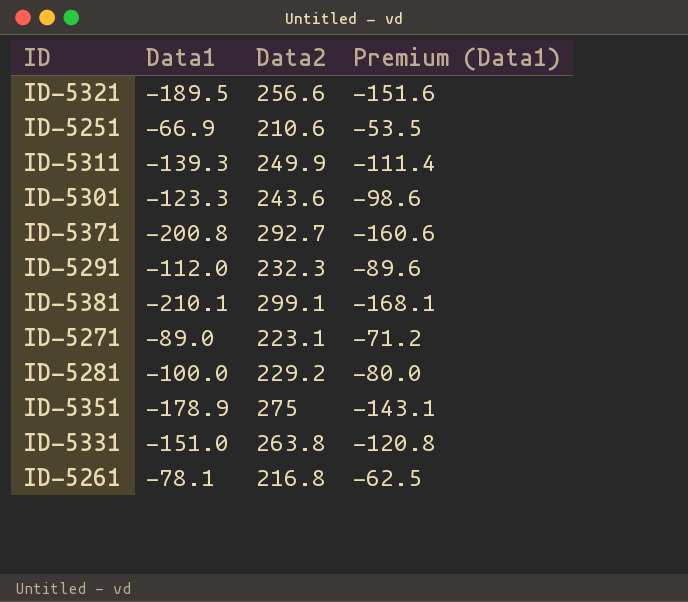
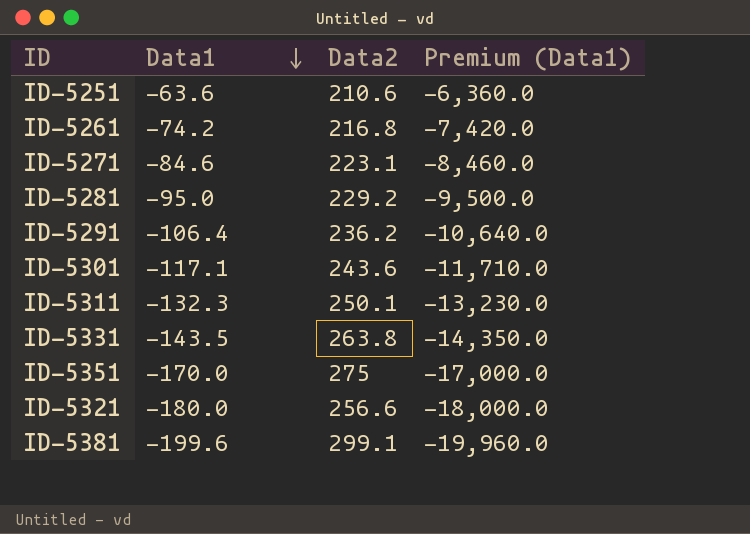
row order: none -> Data1 descending
column Premium (Data1) | formula: [Data1] * 0.8 -> [Data1] * 100
row ID-5371: -200.8 | 292.7 | -160.6 -> none
ID-5251 | Data1: -66.9 -> -63.6
ID-5261 | Data1: -78.1 -> -74.2
ID-5271 | Data1: -89.0 -> -84.6
ID-5281 | Data1: -100.0 -> -95.0
ID-5291 | Data1: -112.0 -> -106.4
ID-5291 | Data2: 232.3 -> 236.2
ID-5301 | Data1: -123.3 -> -117.1
ID-5311 | Data1: -139.3 -> -132.3
ID-5311 | Data2: 249.9 -> 250.1
ID-5331 | Data1: -151.0 -> -143.5
ID-5351 | Data1: -178.9 -> -170.0
ID-5321 | Data1: -189.5 -> -180.0
ID-5381 | Data1: -210.1 -> -199.6

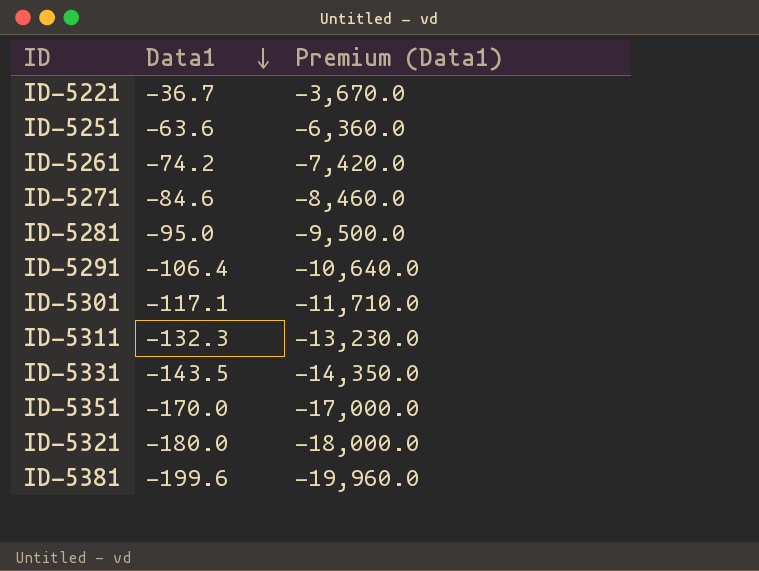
column Data2 | position: 3 -> none
row ID-5221: none -> -36.7 | -3,670.0

